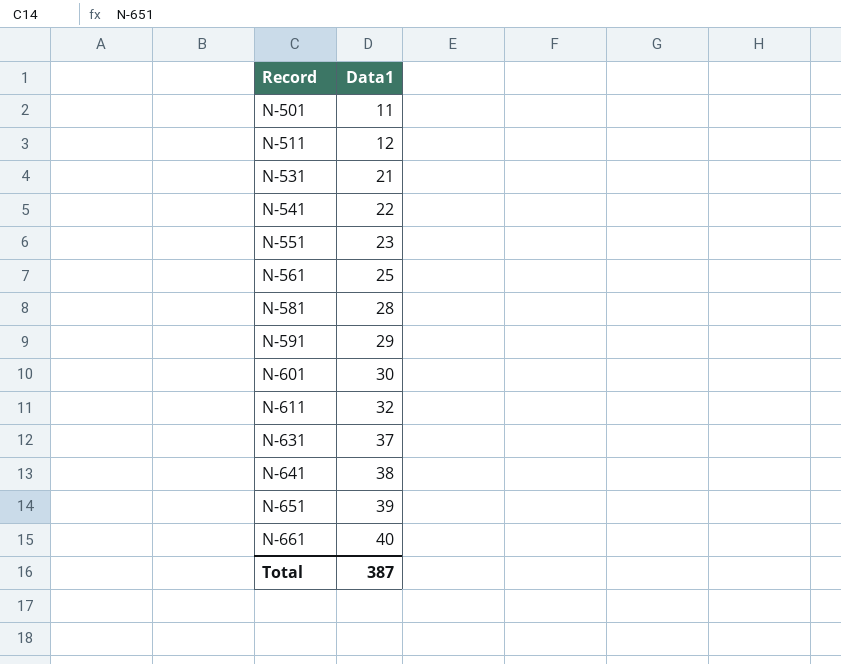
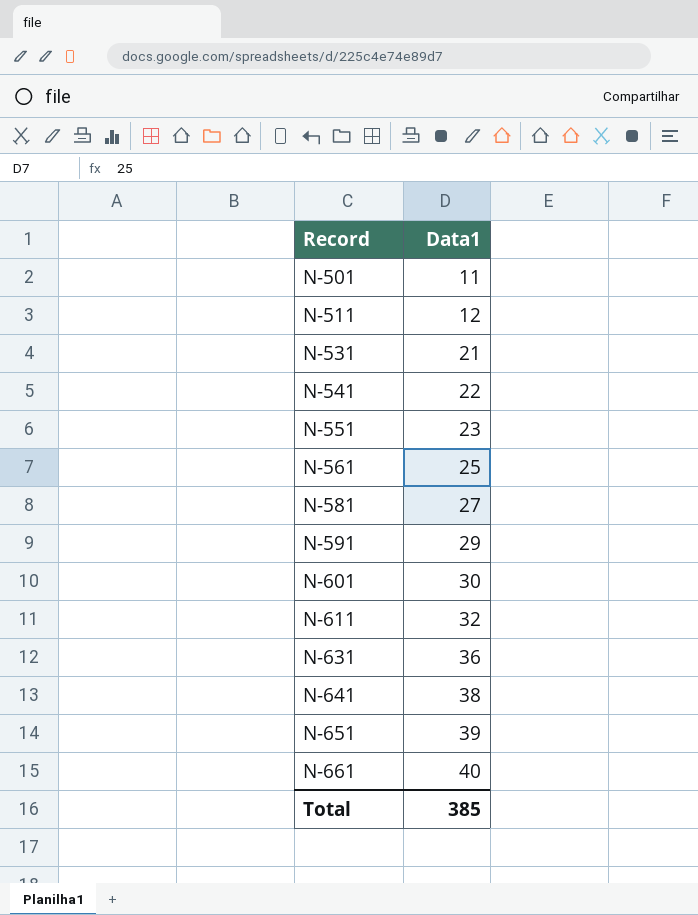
N-581 | Data1: 28 -> 27
N-631 | Data1: 37 -> 36
Total | Data1: 387 -> 385

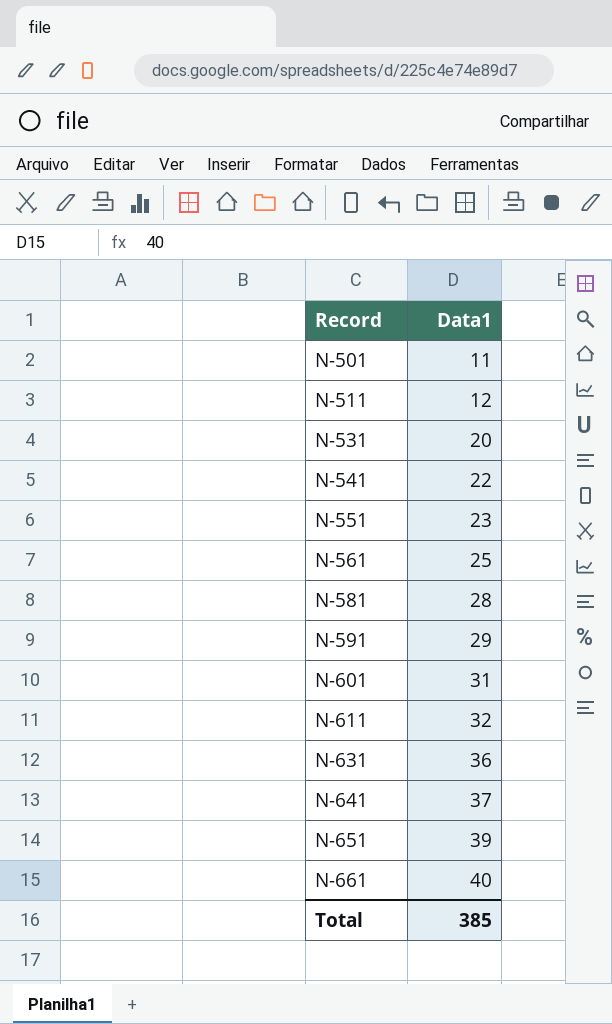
N-531 | Data1: 21 -> 20
N-581 | Data1: 27 -> 28
N-601 | Data1: 30 -> 31
N-641 | Data1: 38 -> 37

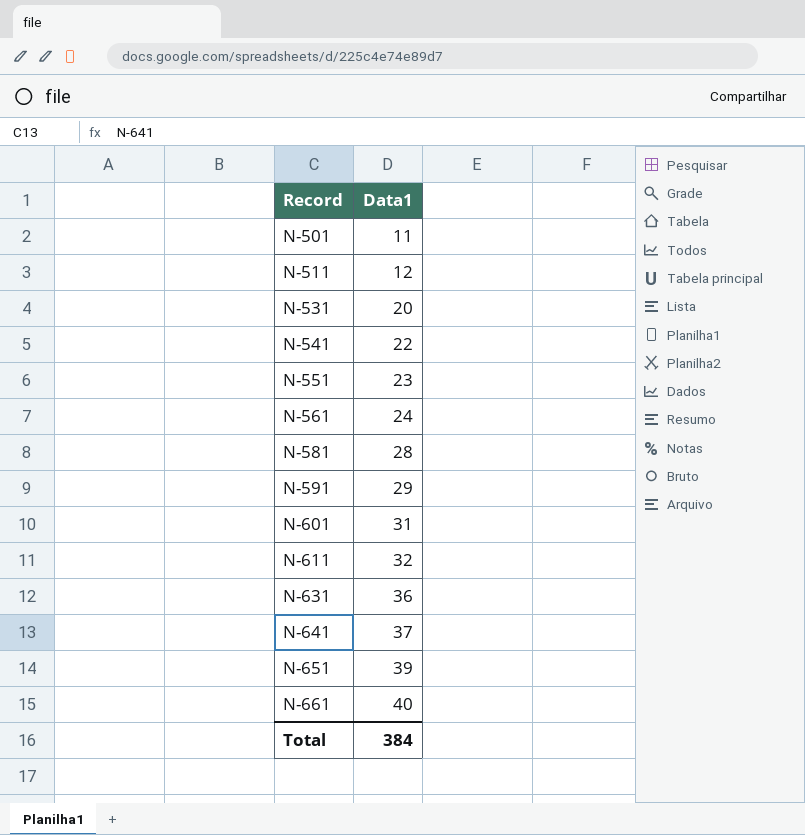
N-561 | Data1: 25 -> 24
Total | Data1: 385 -> 384

